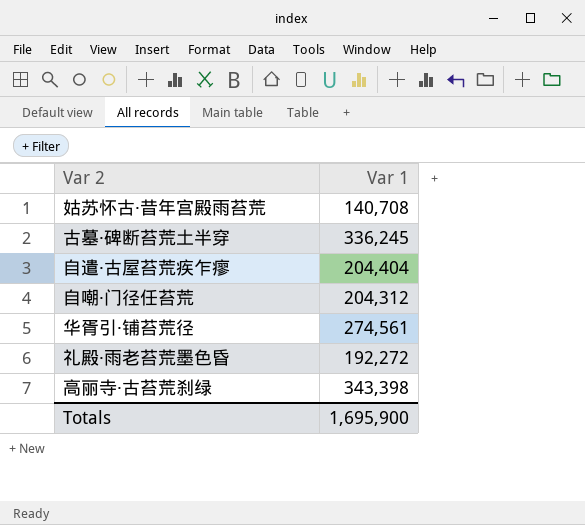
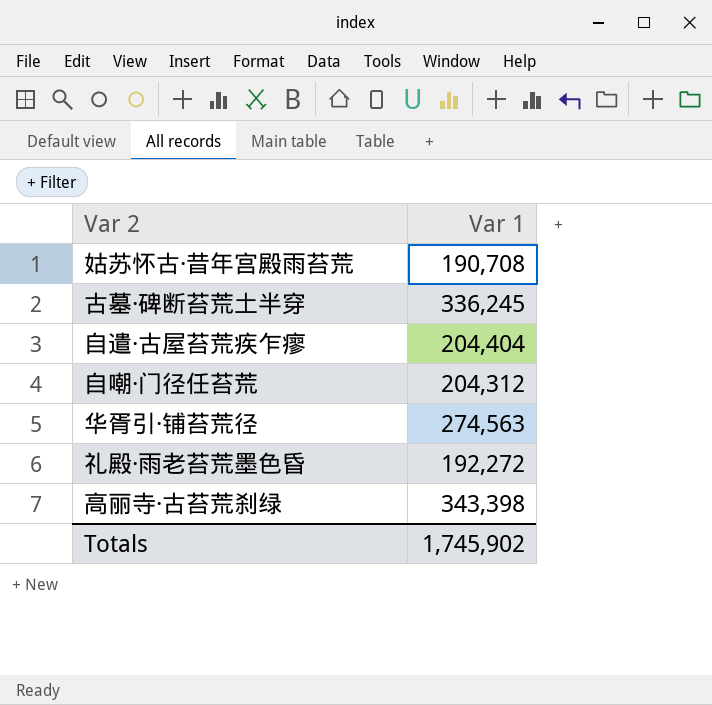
姑苏怀古·昔年宫殿雨苔荒 | Var 1: 140,708 -> 190,708
华胥引·铺苔荒径 | Var 1: 274,561 -> 274,563
Totals | Var 1: 1,695,900 -> 1,745,902

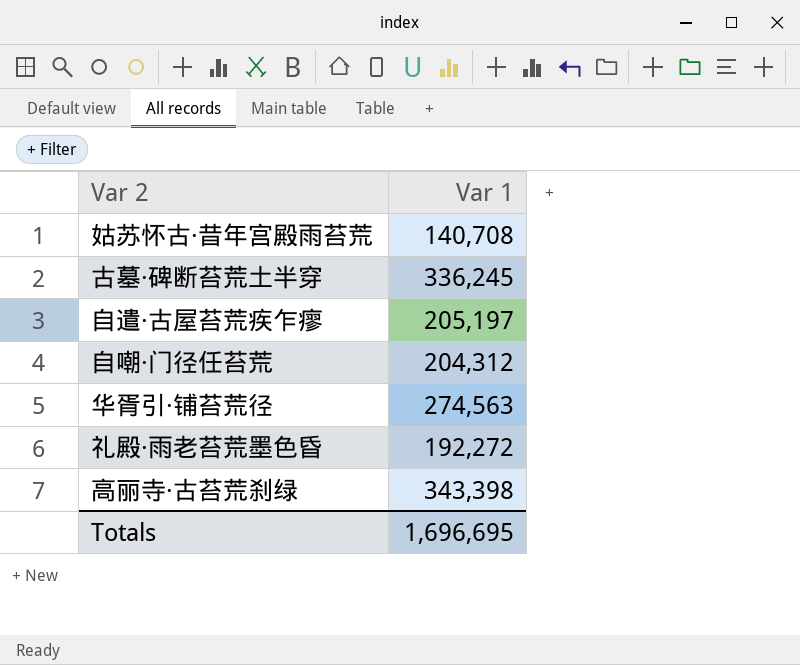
姑苏怀古·昔年宫殿雨苔荒 | Var 1: 190,708 -> 140,708
自遣·古屋苔荒疾乍瘳 | Var 1: 204,404 -> 205,197
Totals | Var 1: 1,745,902 -> 1,696,695

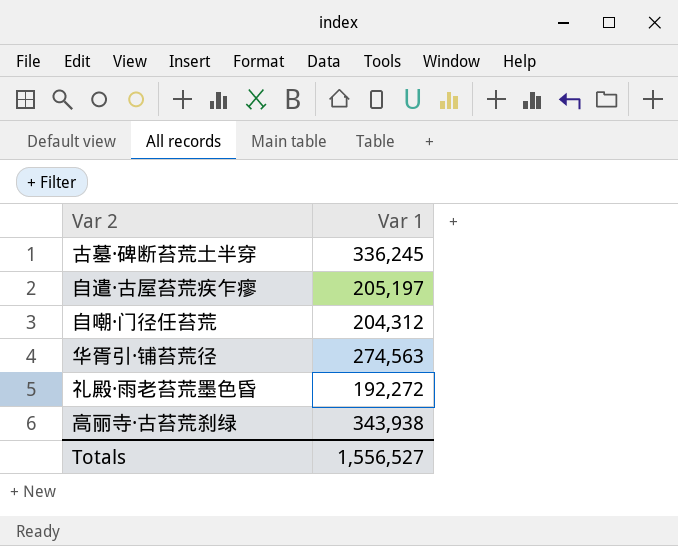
row 姑苏怀古·昔年宫殿雨苔荒: 140,708 -> none
高丽寺·古苔荒刹绿 | Var 1: 343,398 -> 343,938
Totals | Var 1: 1,696,695 -> 1,556,527

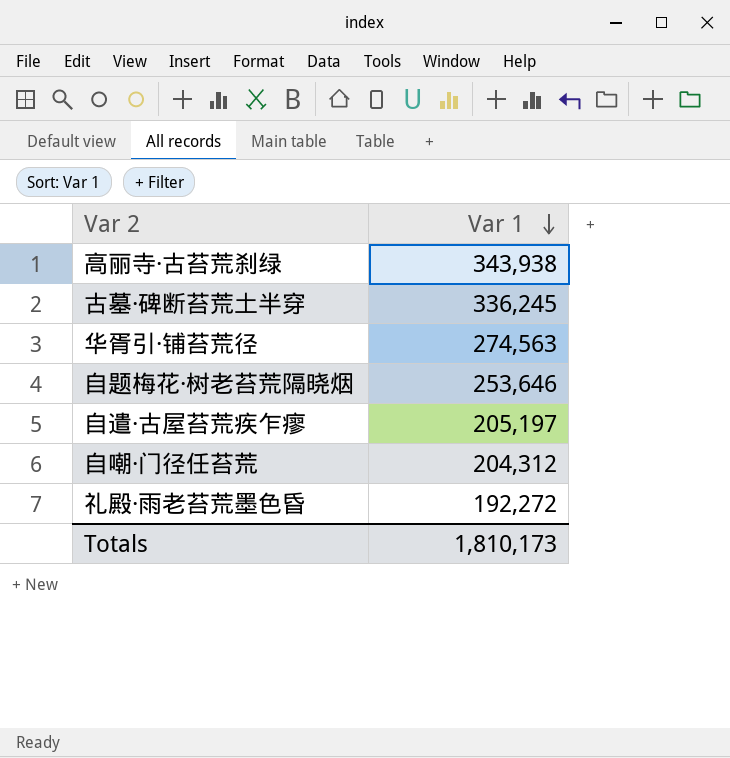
row order: none -> Var 1 descending
row 自题梅花·树老苔荒隔晓烟: none -> 253,646
Totals | Var 1: 1,556,527 -> 1,810,173

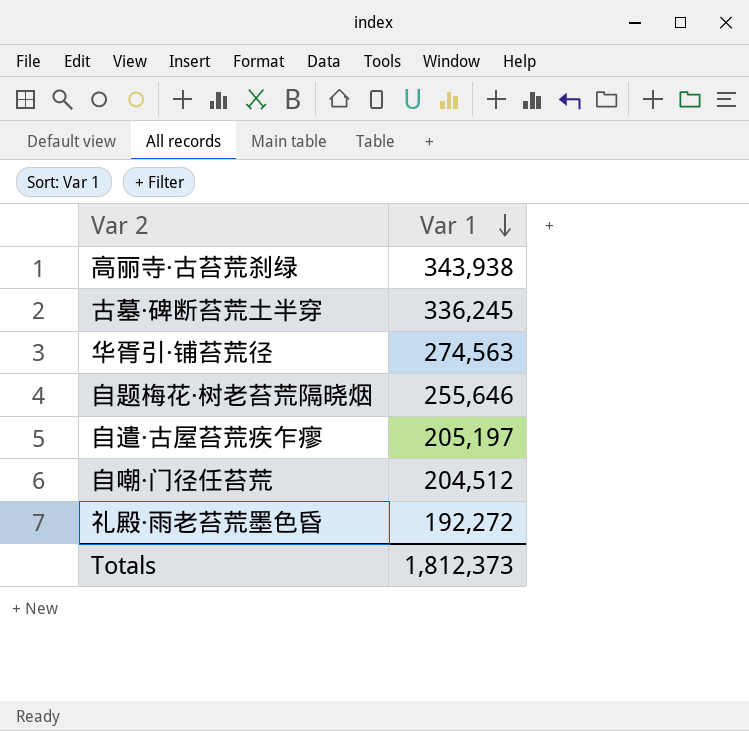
自题梅花·树老苔荒隔晓烟 | Var 1: 253,646 -> 255,646
自嘲·门径任苔荒 | Var 1: 204,312 -> 204,512
Totals | Var 1: 1,810,173 -> 1,812,373

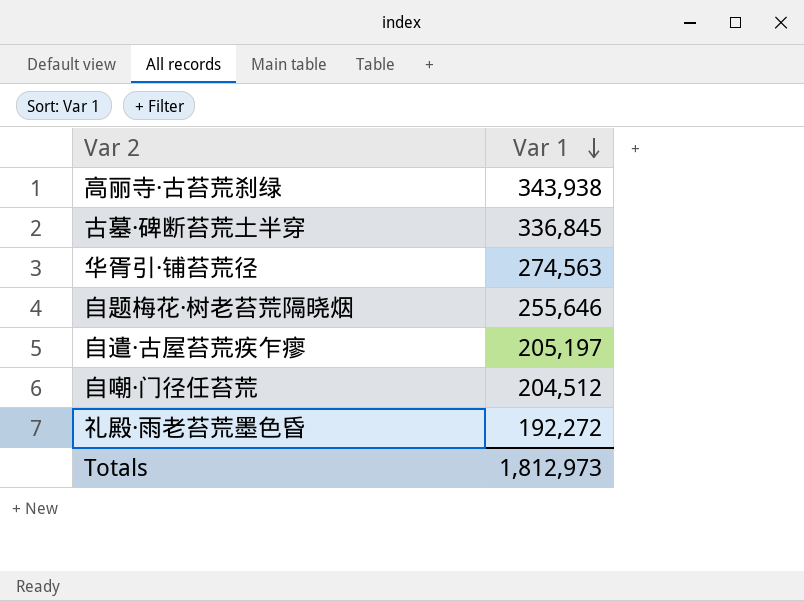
古墓·碑断苔荒土半穿 | Var 1: 336,245 -> 336,845
Totals | Var 1: 1,812,373 -> 1,812,973

